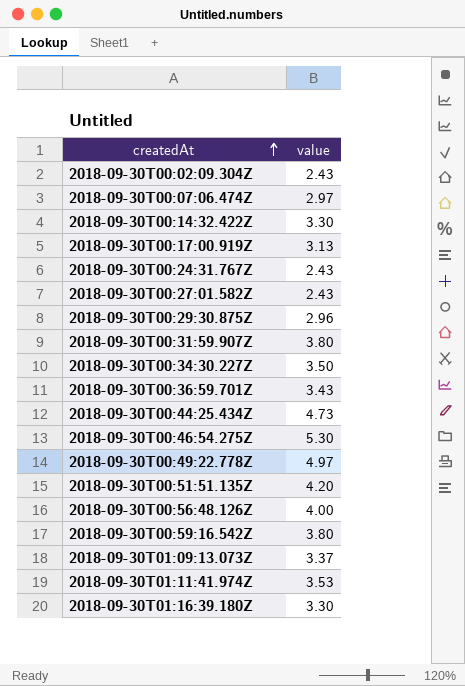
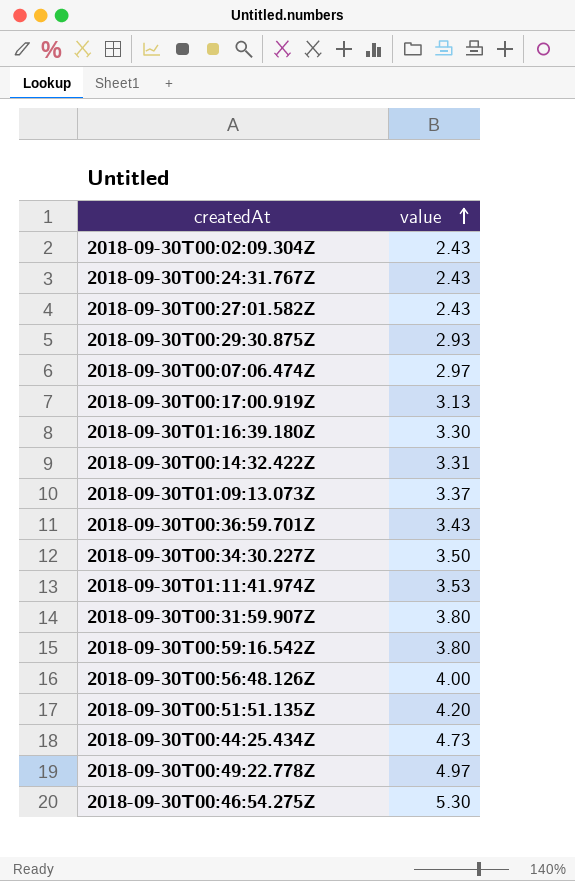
row order: createdAt ascending -> value ascending
2018-09-30T00:29:30.875Z | value: 2.96 -> 2.93
2018-09-30T00:14:32.422Z | value: 3.30 -> 3.31

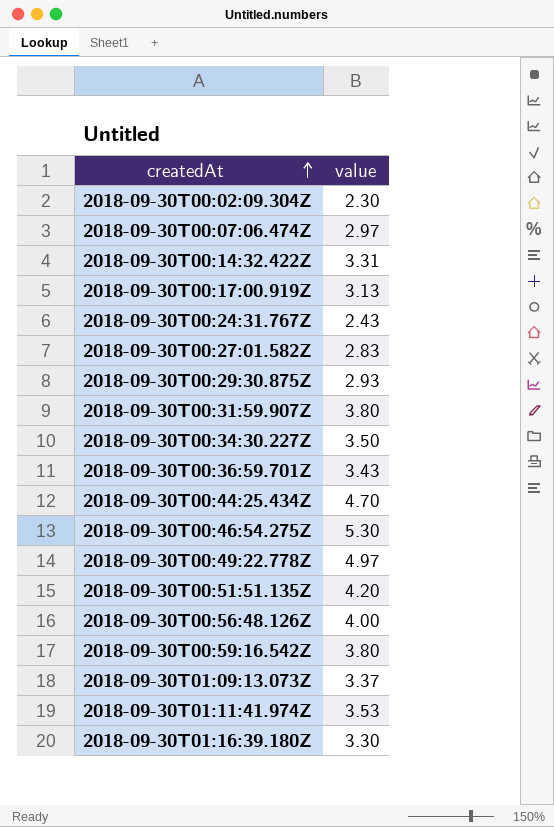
row order: value ascending -> createdAt ascending
2018-09-30T00:02:09.304Z | value: 2.43 -> 2.30
2018-09-30T00:27:01.582Z | value: 2.43 -> 2.83
2018-09-30T00:44:25.434Z | value: 4.73 -> 4.70

